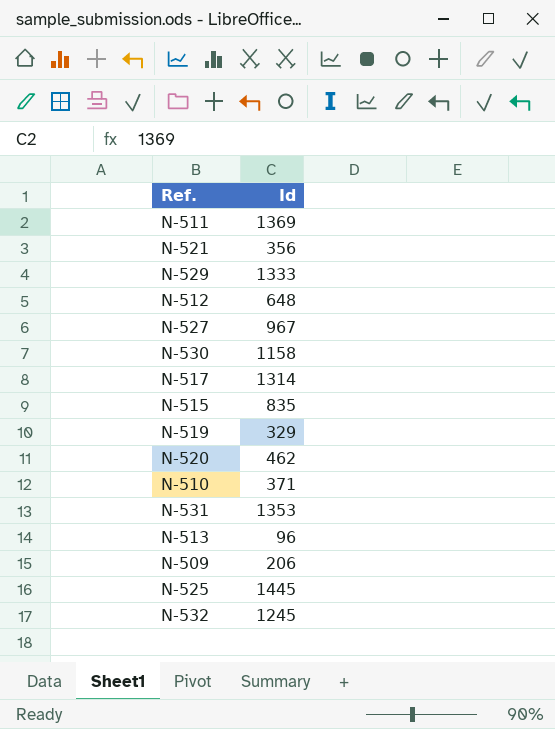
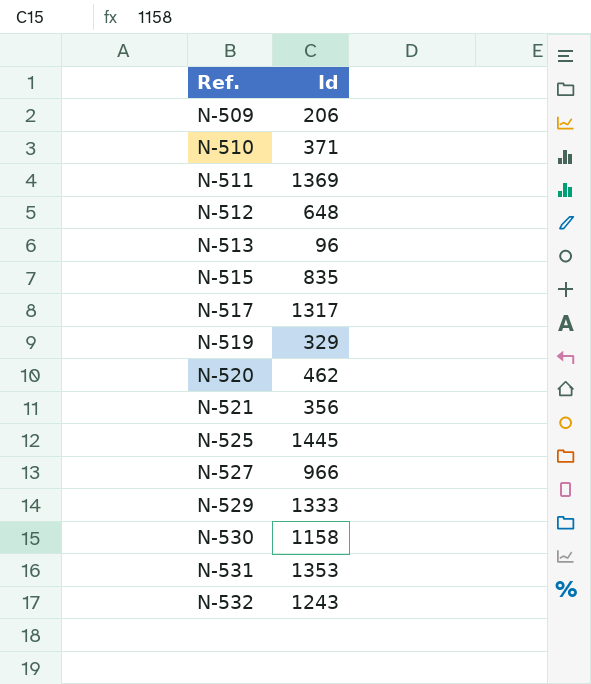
row order: none -> Ref. ascending
N-517 | Id: 1314 -> 1317
N-527 | Id: 967 -> 966
N-532 | Id: 1245 -> 1243

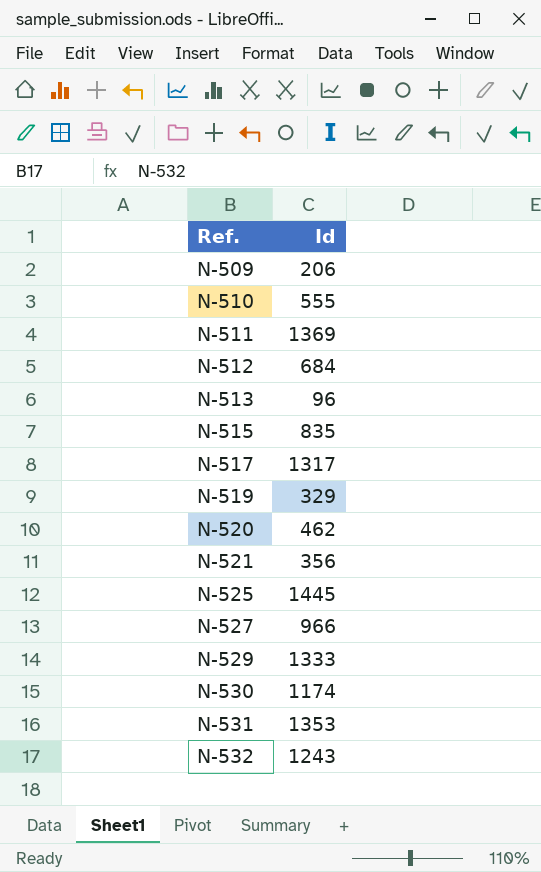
N-510 | Id: 371 -> 555
N-512 | Id: 648 -> 684
N-530 | Id: 1158 -> 1174

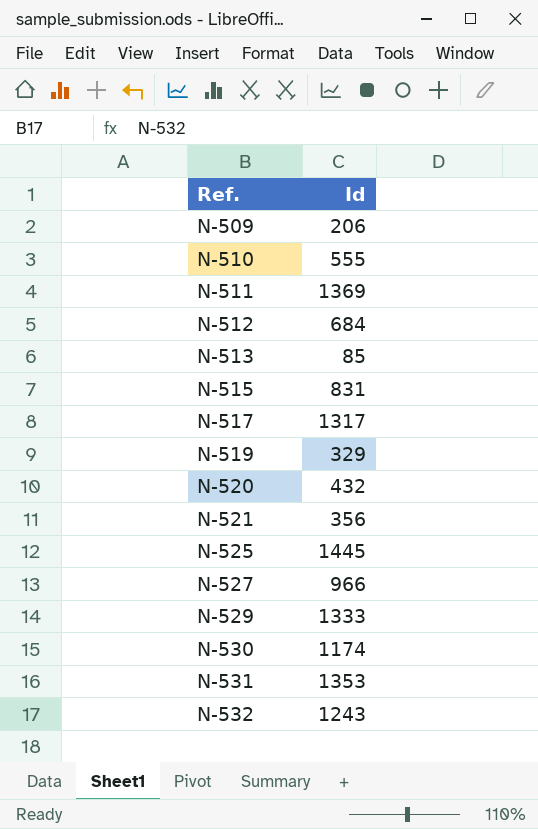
N-513 | Id: 96 -> 85
N-515 | Id: 835 -> 831
N-520 | Id: 462 -> 432

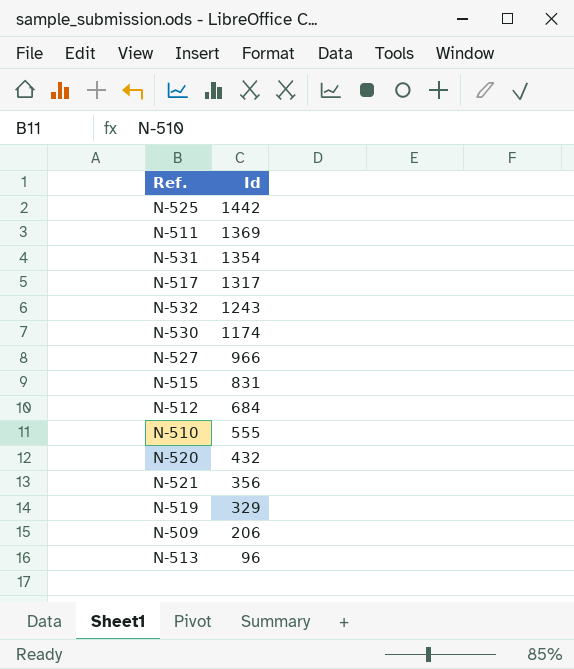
row order: Ref. ascending -> Id descending
row N-529: 1333 -> none
N-525 | Id: 1445 -> 1442
N-531 | Id: 1353 -> 1354
N-513 | Id: 85 -> 96

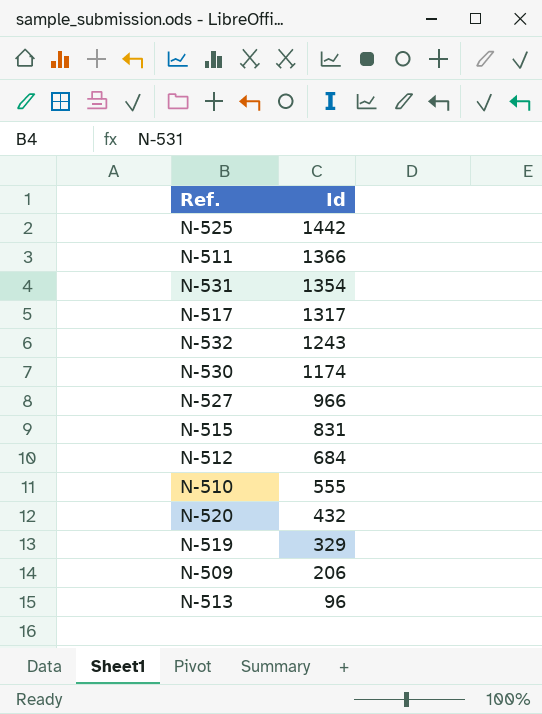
row N-521: 356 -> none
N-511 | Id: 1369 -> 1366

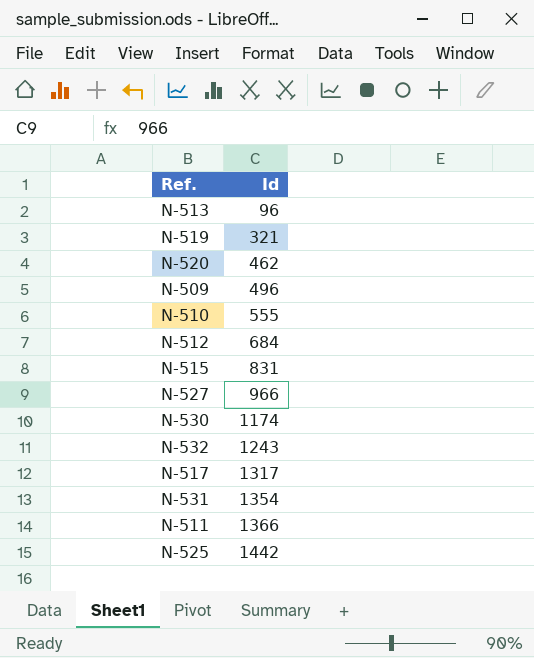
row order: Id descending -> Id ascending
N-519 | Id: 329 -> 321
N-520 | Id: 432 -> 462
N-509 | Id: 206 -> 496

